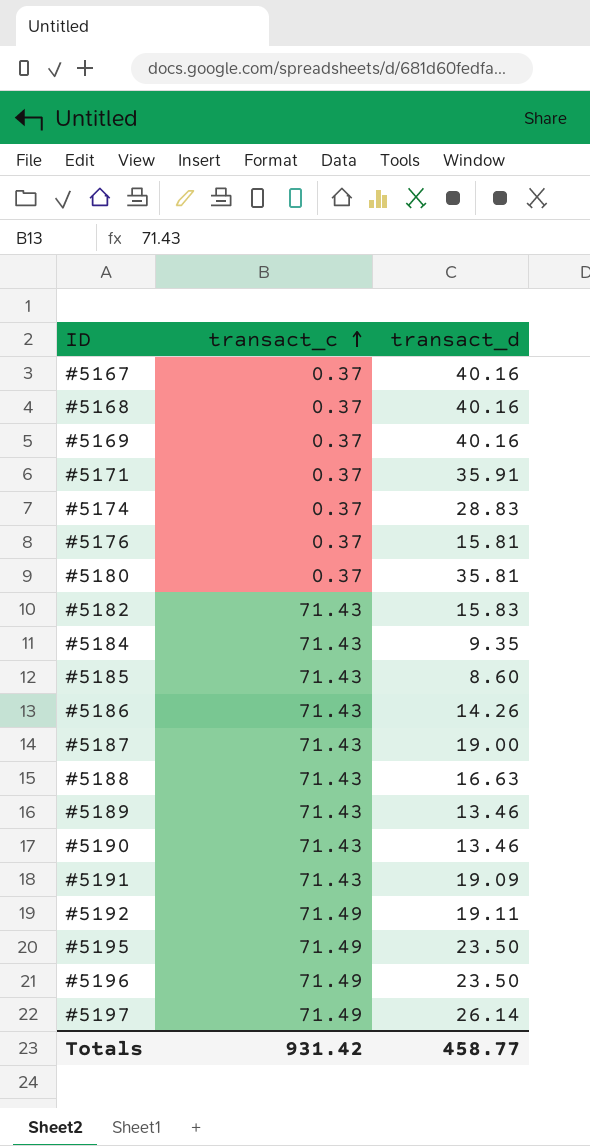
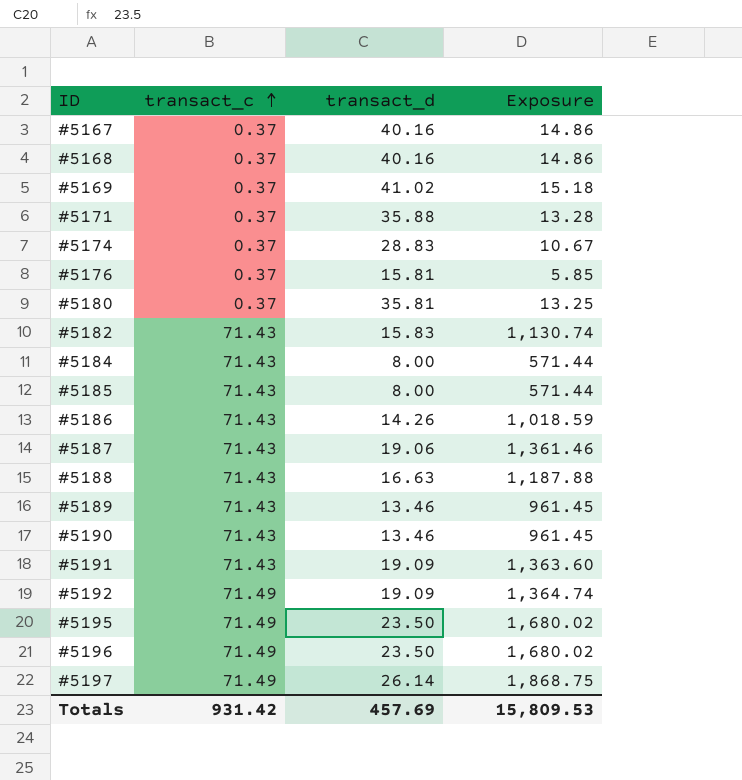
column Exposure | formula: none -> [transact_c] * [transact_d]
#5169 | transact_d: 40.16 -> 41.02
#5171 | transact_d: 35.91 -> 35.88
#5184 | transact_d: 9.35 -> 8.00
#5185 | transact_d: 8.60 -> 8.00
#5187 | transact_d: 19.00 -> 19.06
#5192 | transact_d: 19.11 -> 19.09
Totals | transact_d: 458.77 -> 457.69

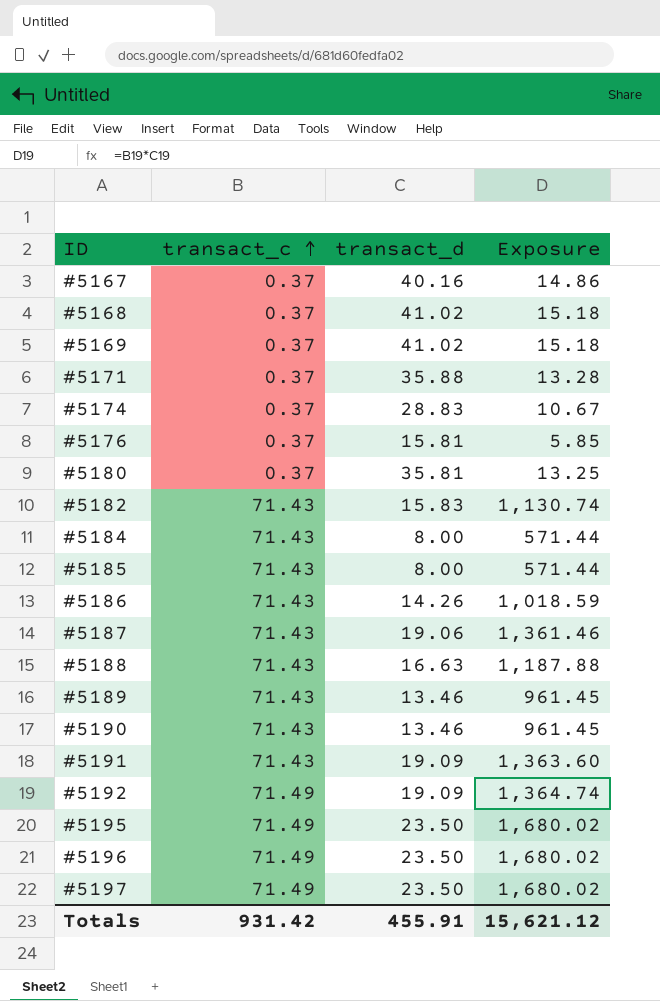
#5168 | transact_d: 40.16 -> 41.02
#5168 | Exposure: 14.86 -> 15.18
#5197 | transact_d: 26.14 -> 23.50
#5197 | Exposure: 1,868.75 -> 1,680.02
Totals | transact_d: 457.69 -> 455.91
Totals | Exposure: 15,809.53 -> 15,621.12

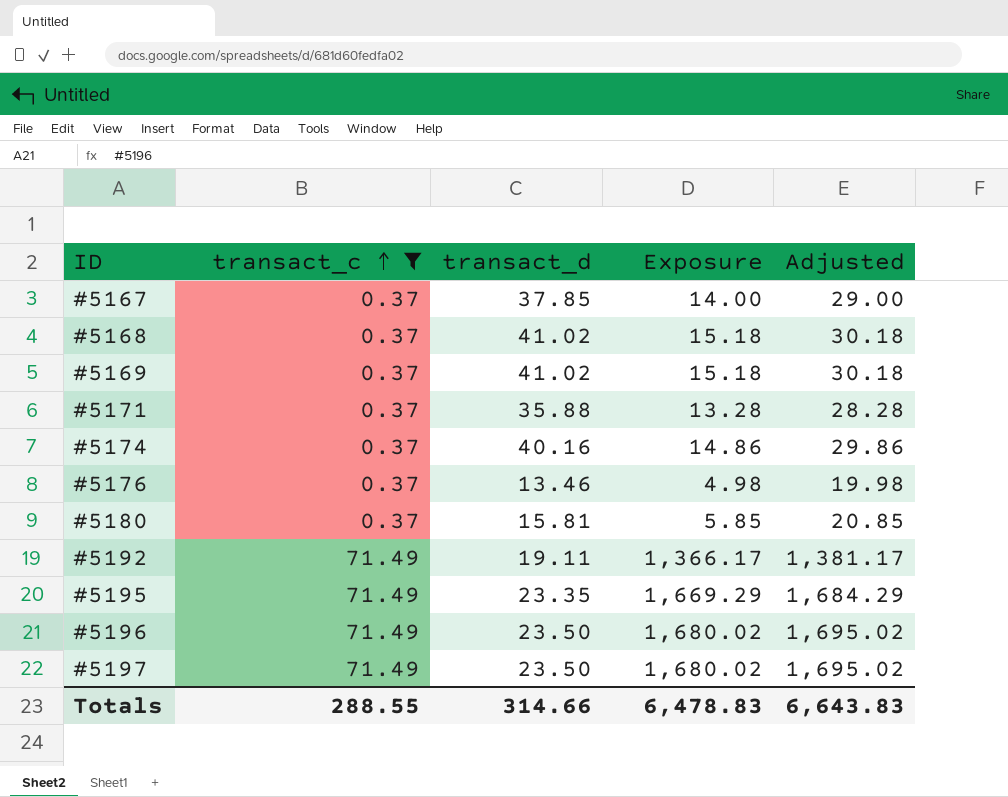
filter: none -> transact_c != 71.43
column Adjusted | formula: none -> [Exposure] + 15
#5167 | transact_d: 40.16 -> 37.85
#5167 | Exposure: 14.86 -> 14.00
#5174 | transact_d: 28.83 -> 40.16
#5174 | Exposure: 10.67 -> 14.86
#5176 | transact_d: 15.81 -> 13.46
#5176 | Exposure: 5.85 -> 4.98
#5180 | transact_d: 35.81 -> 15.81
#5180 | Exposure: 13.25 -> 5.85
#5192 | transact_d: 19.09 -> 19.11
#5192 | Exposure: 1,364.74 -> 1,366.17
#5195 | transact_d: 23.50 -> 23.35
#5195 | Exposure: 1,680.02 -> 1,669.29
Totals | transact_c: 931.42 -> 288.55
Totals | transact_d: 455.91 -> 314.66
Totals | Exposure: 15,621.12 -> 6,478.83

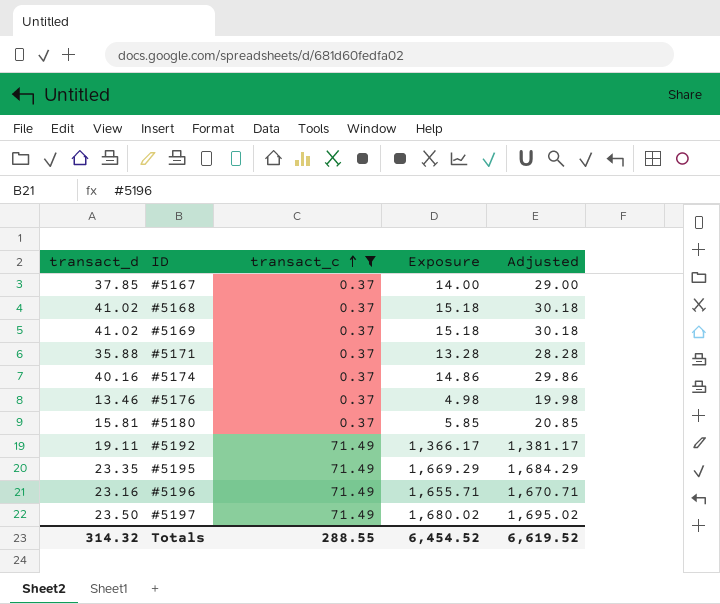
column transact_d | position: 3 -> 1
#5196 | transact_d: 23.50 -> 23.16
#5196 | Exposure: 1,680.02 -> 1,655.71
#5196 | Adjusted: 1,695.02 -> 1,670.71
Totals | transact_d: 314.66 -> 314.32
Totals | Exposure: 6,478.83 -> 6,454.52
Totals | Adjusted: 6,643.83 -> 6,619.52

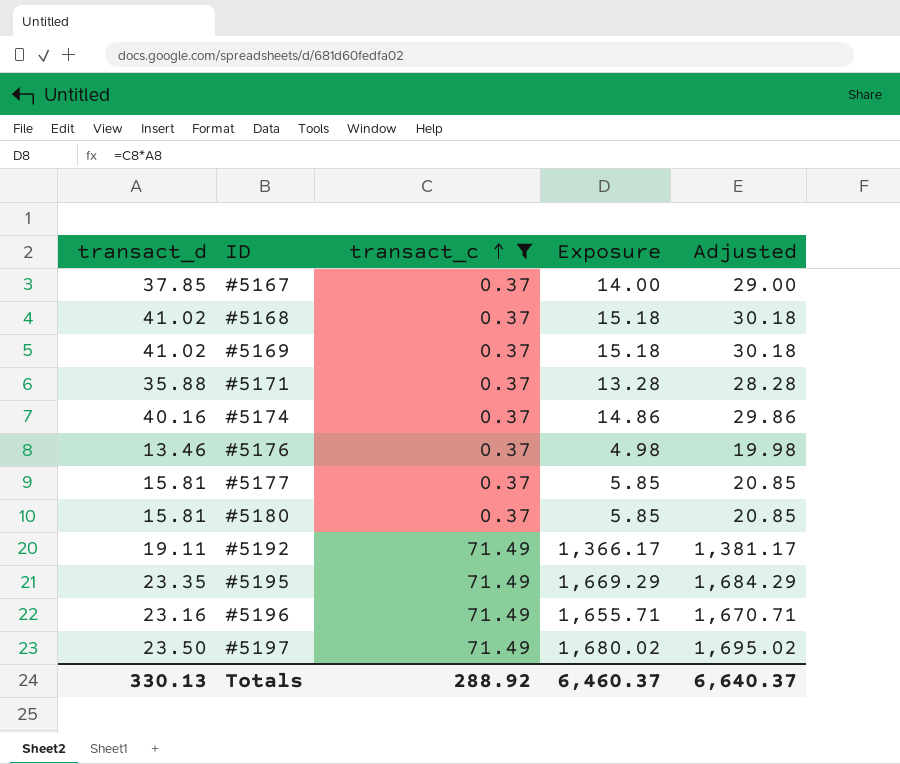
row #5177: none -> 15.81 | 0.37 | 5.85 | 20.85
Totals | transact_d: 314.32 -> 330.13
Totals | transact_c: 288.55 -> 288.92
Totals | Exposure: 6,454.52 -> 6,460.37
Totals | Adjusted: 6,619.52 -> 6,640.37

